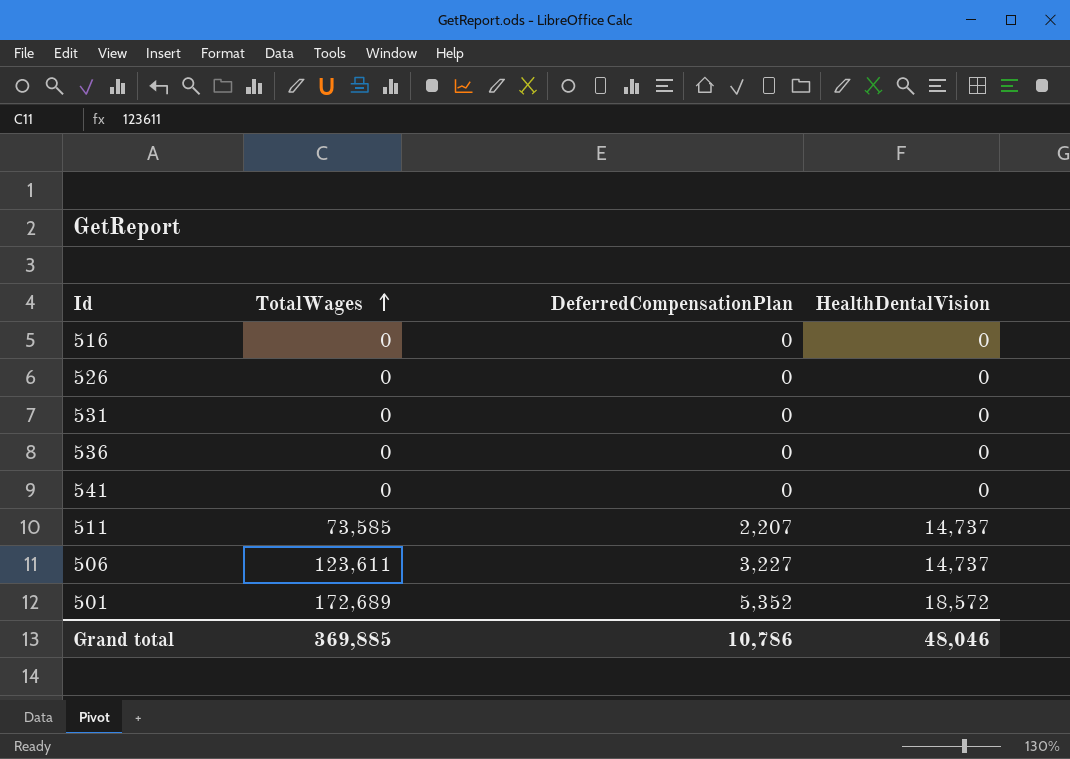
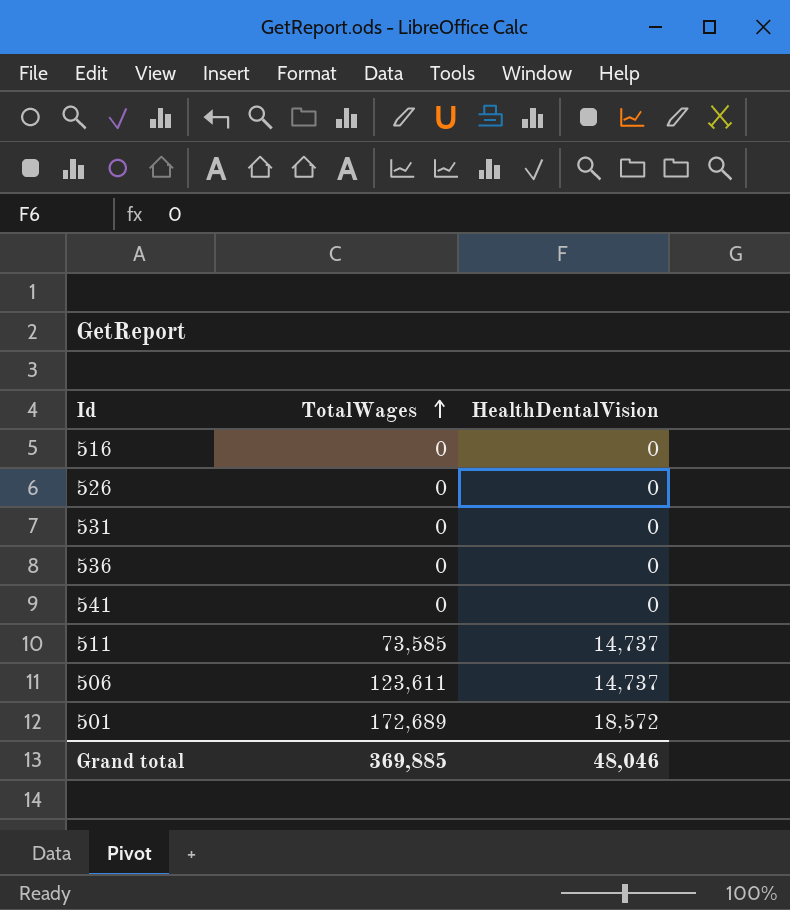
column DeferredCompensationPlan | position: 3 -> none

